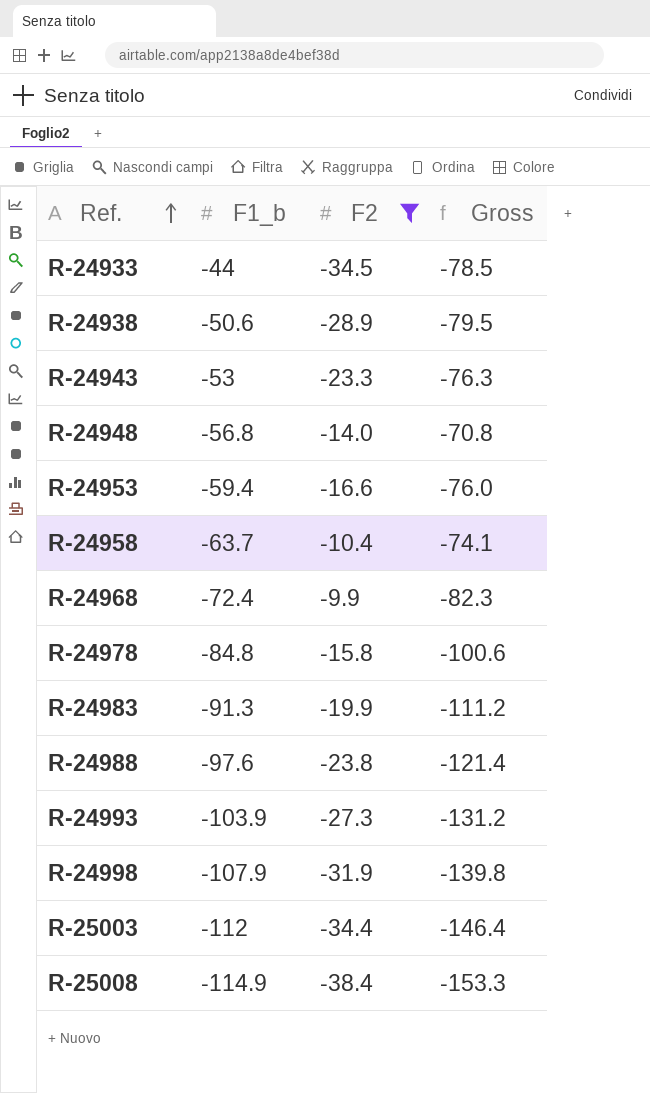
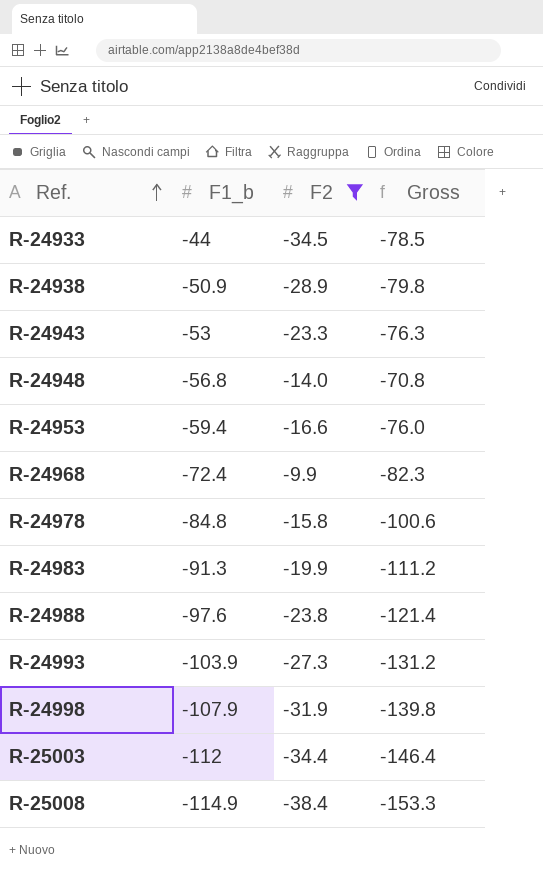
row R-24958: -63.7 | -10.4 | -74.1 -> none
R-24938 | F1_b: -50.6 -> -50.9
R-24938 | Gross: -79.5 -> -79.8

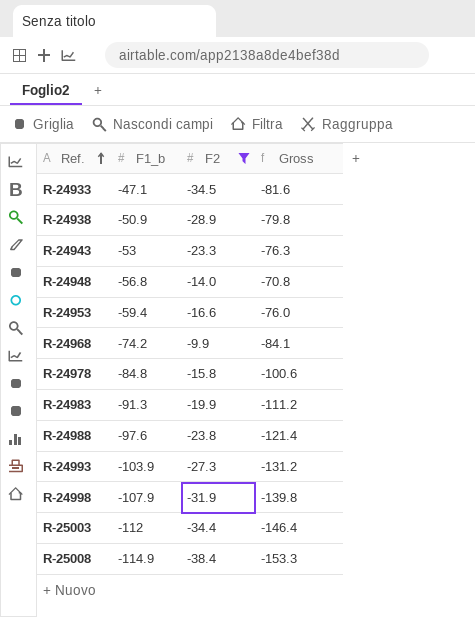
R-24933 | F1_b: -44 -> -47.1
R-24933 | Gross: -78.5 -> -81.6
R-24968 | F1_b: -72.4 -> -74.2
R-24968 | Gross: -82.3 -> -84.1

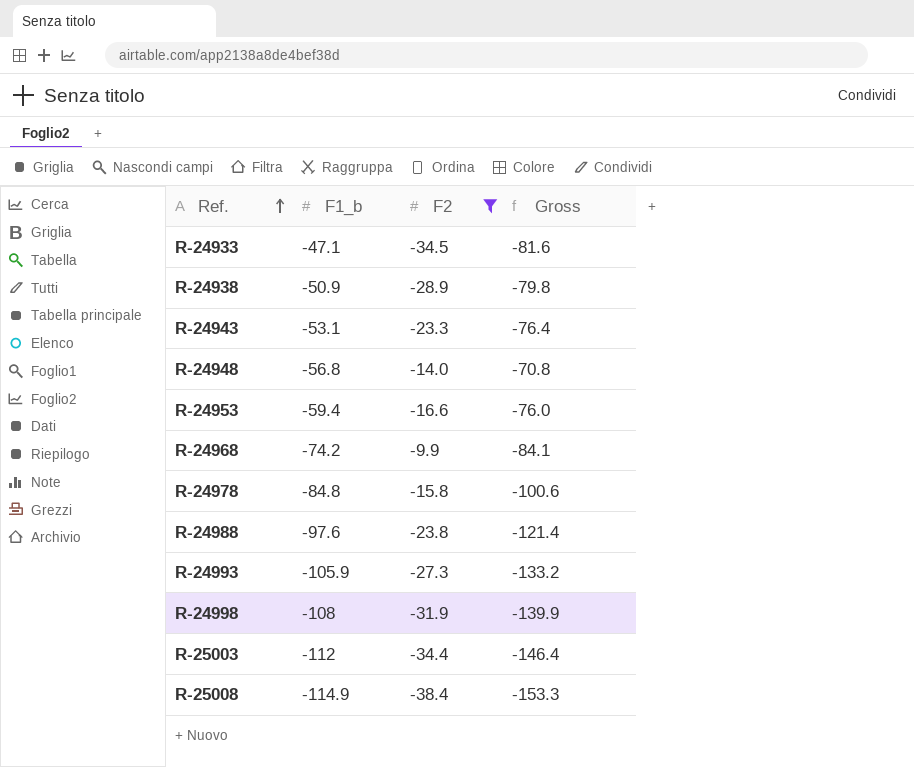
row R-24983: -91.3 | -19.9 | -111.2 -> none
R-24943 | F1_b: -53 -> -53.1
R-24943 | Gross: -76.3 -> -76.4
R-24993 | F1_b: -103.9 -> -105.9
R-24993 | Gross: -131.2 -> -133.2
R-24998 | F1_b: -107.9 -> -108
R-24998 | Gross: -139.8 -> -139.9

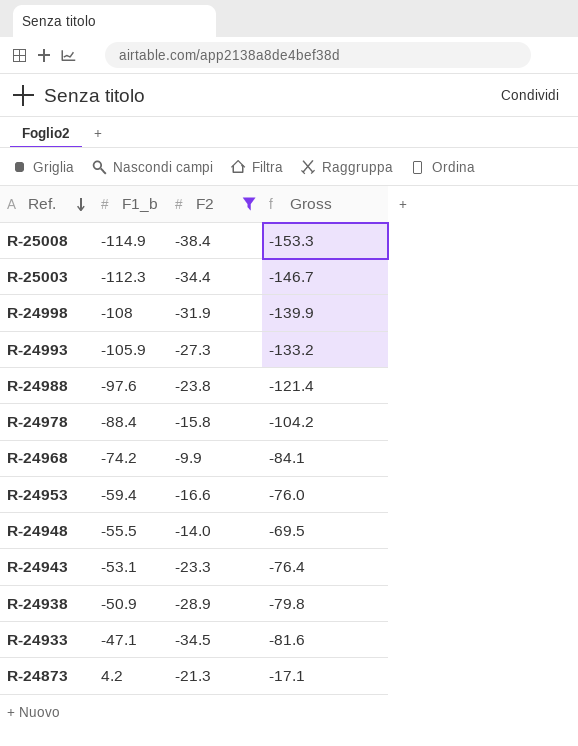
row order: Ref. ascending -> Ref. descending
R-25003 | F1_b: -112 -> -112.3
R-25003 | Gross: -146.4 -> -146.7
R-24978 | F1_b: -84.8 -> -88.4
R-24978 | Gross: -100.6 -> -104.2
R-24948 | F1_b: -56.8 -> -55.5
R-24948 | Gross: -70.8 -> -69.5
row R-24873: none -> 4.2 | -21.3 | -17.1

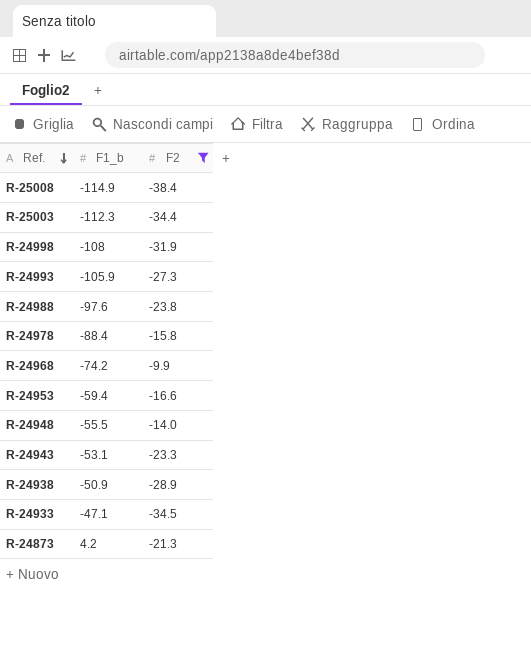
column Gross | formula: [F1_b] + [F2] -> none

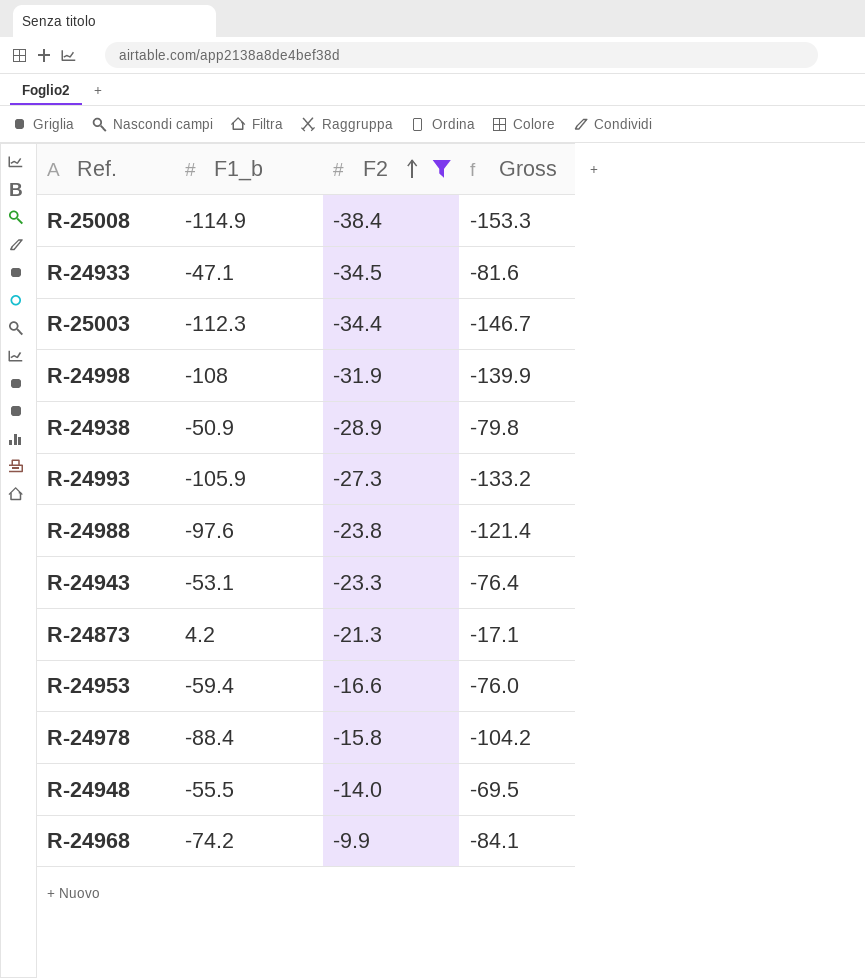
row order: Ref. descending -> F2 ascending
column Gross | formula: none -> [F1_b] + [F2]

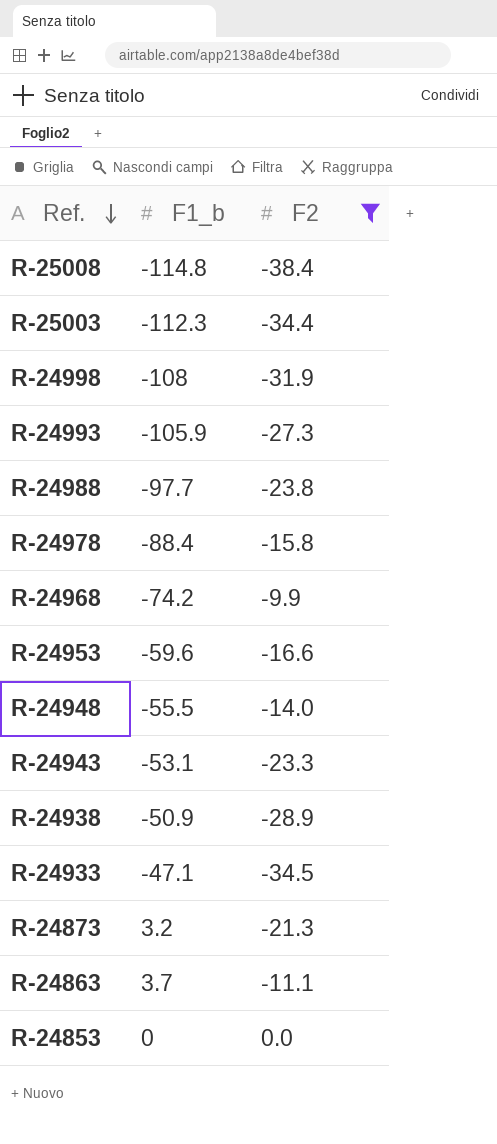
row order: F2 ascending -> Ref. descending
column Gross | formula: [F1_b] + [F2] -> none
R-25008 | F1_b: -114.9 -> -114.8
R-24988 | F1_b: -97.6 -> -97.7
R-24953 | F1_b: -59.4 -> -59.6
R-24873 | F1_b: 4.2 -> 3.2
row R-24863: none -> 3.7 | -11.1
row R-24853: none -> 0 | 0.0

